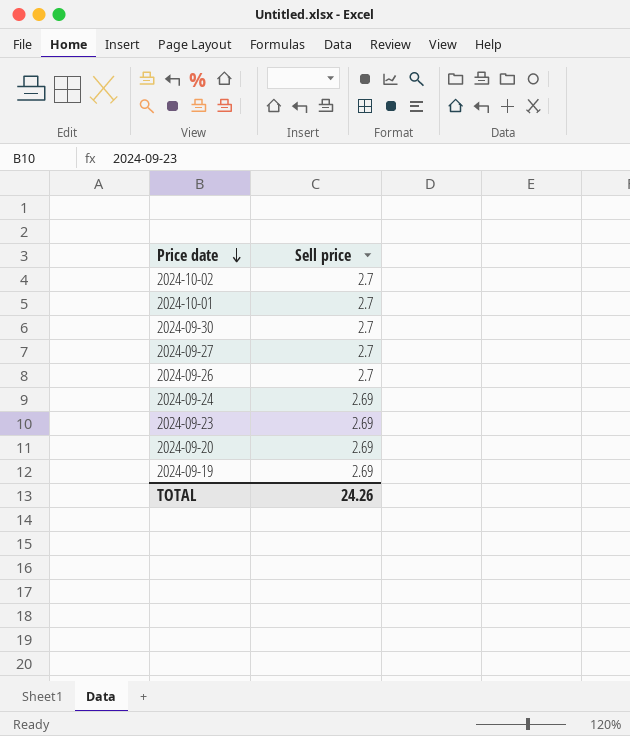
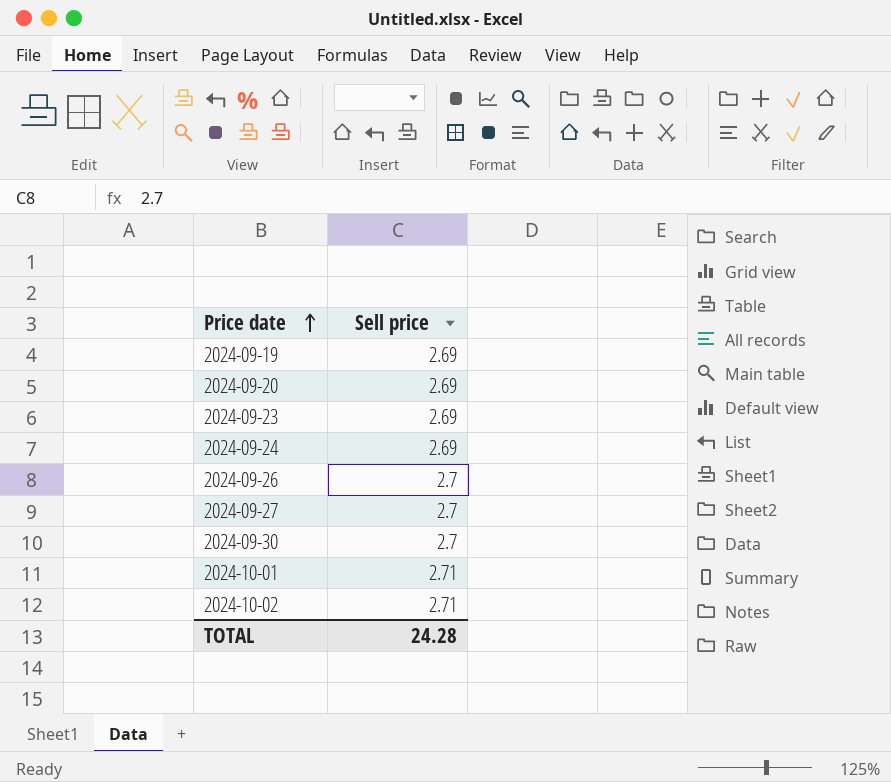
row order: Price date descending -> Price date ascending
2024-10-01 | Sell price: 2.7 -> 2.71
2024-10-02 | Sell price: 2.7 -> 2.71
TOTAL | Sell price: 24.26 -> 24.28

